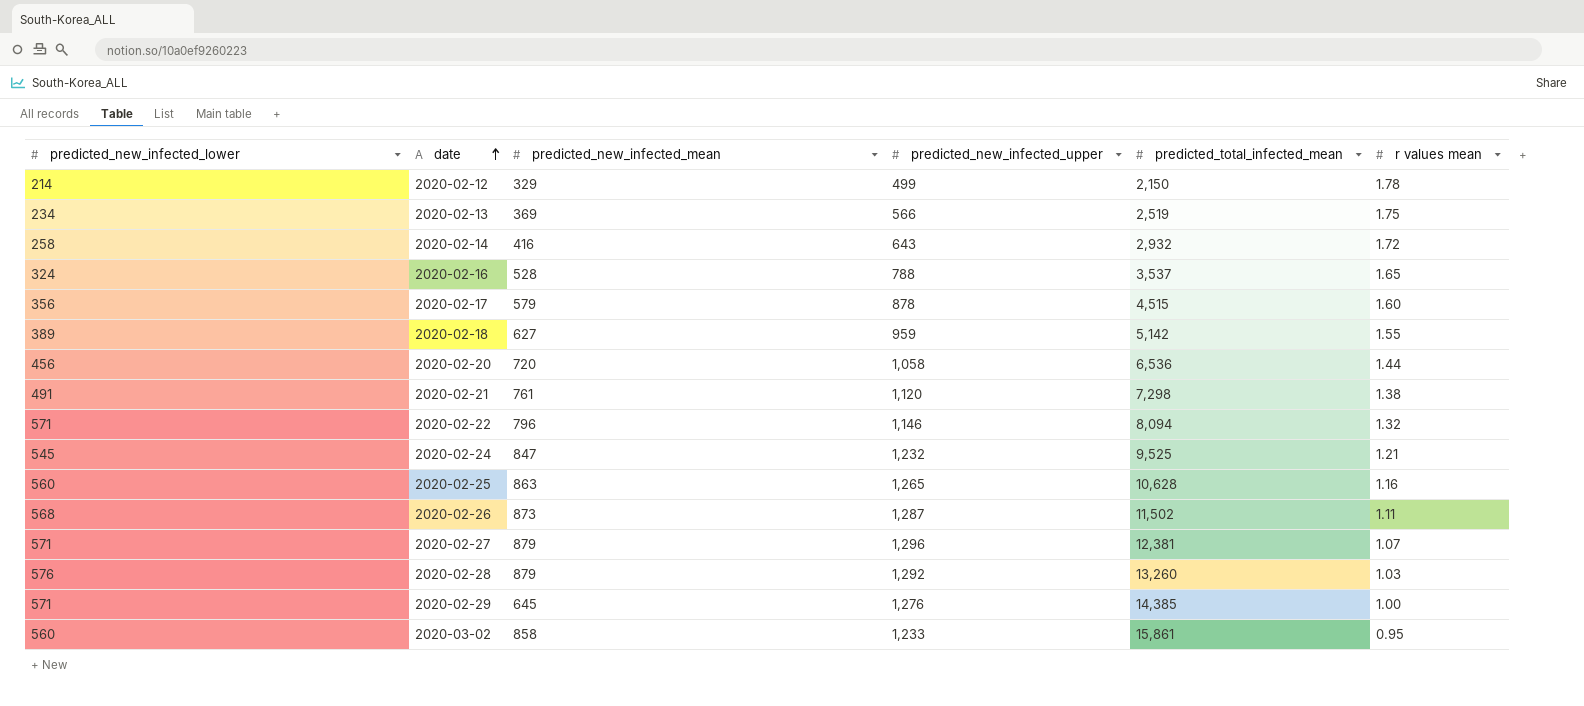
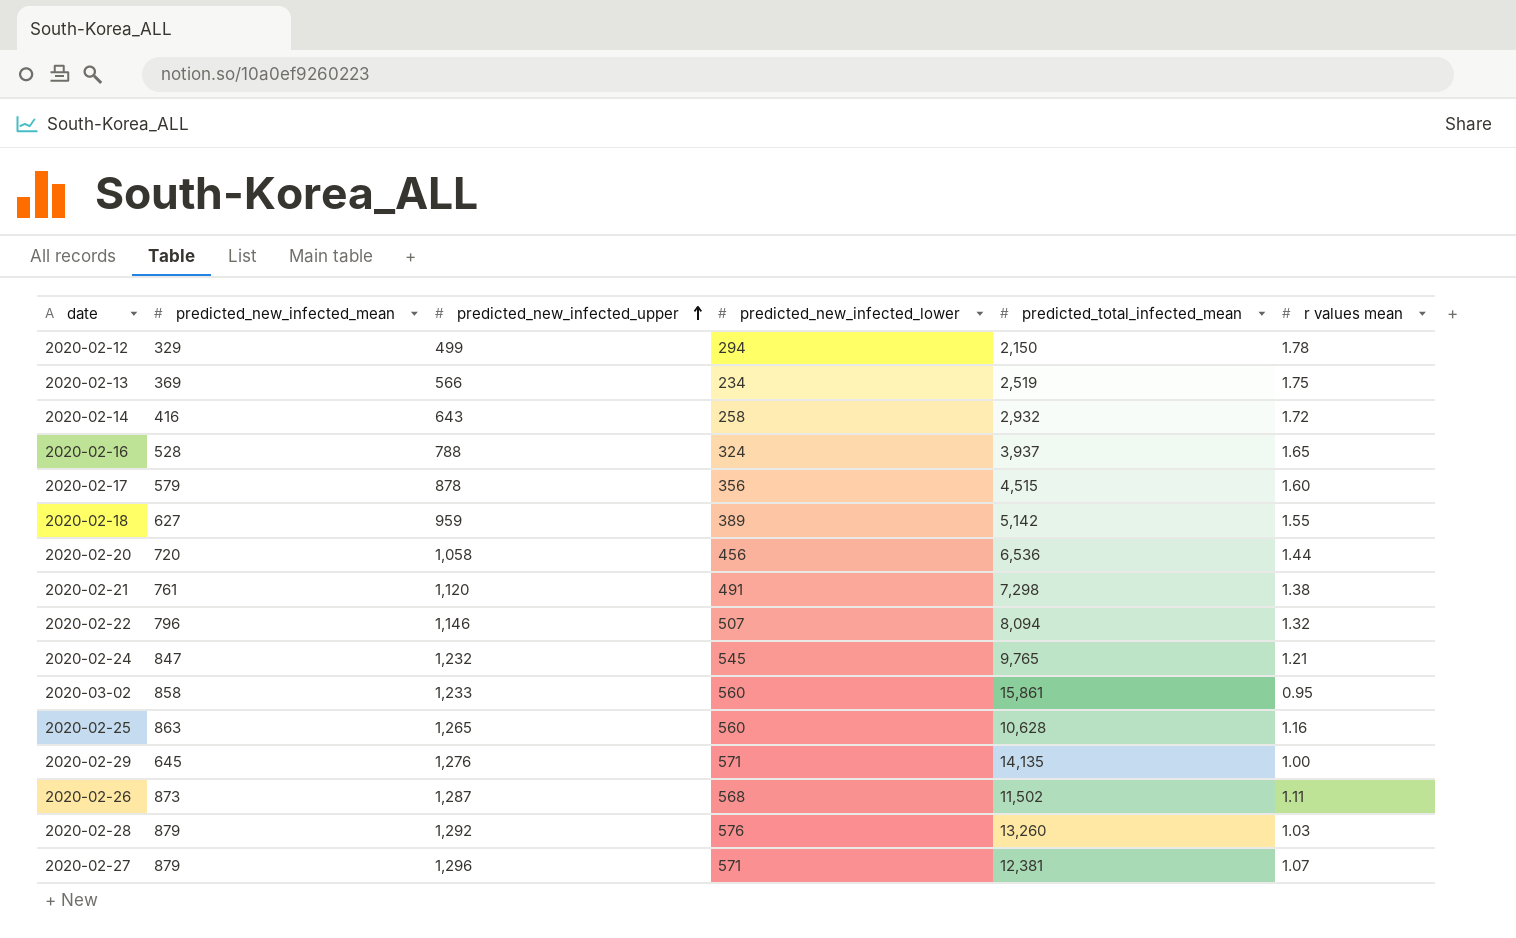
row order: date ascending -> predicted_new_infected_upper ascending
column predicted_new_infected_lower | position: 1 -> 4
2020-02-12 | predicted_new_infected_lower: 214 -> 294
2020-02-16 | predicted_total_infected_mean: 3,537 -> 3,937
2020-02-22 | predicted_new_infected_lower: 571 -> 507
2020-02-24 | predicted_total_infected_mean: 9,525 -> 9,765
2020-02-29 | predicted_total_infected_mean: 14,385 -> 14,135

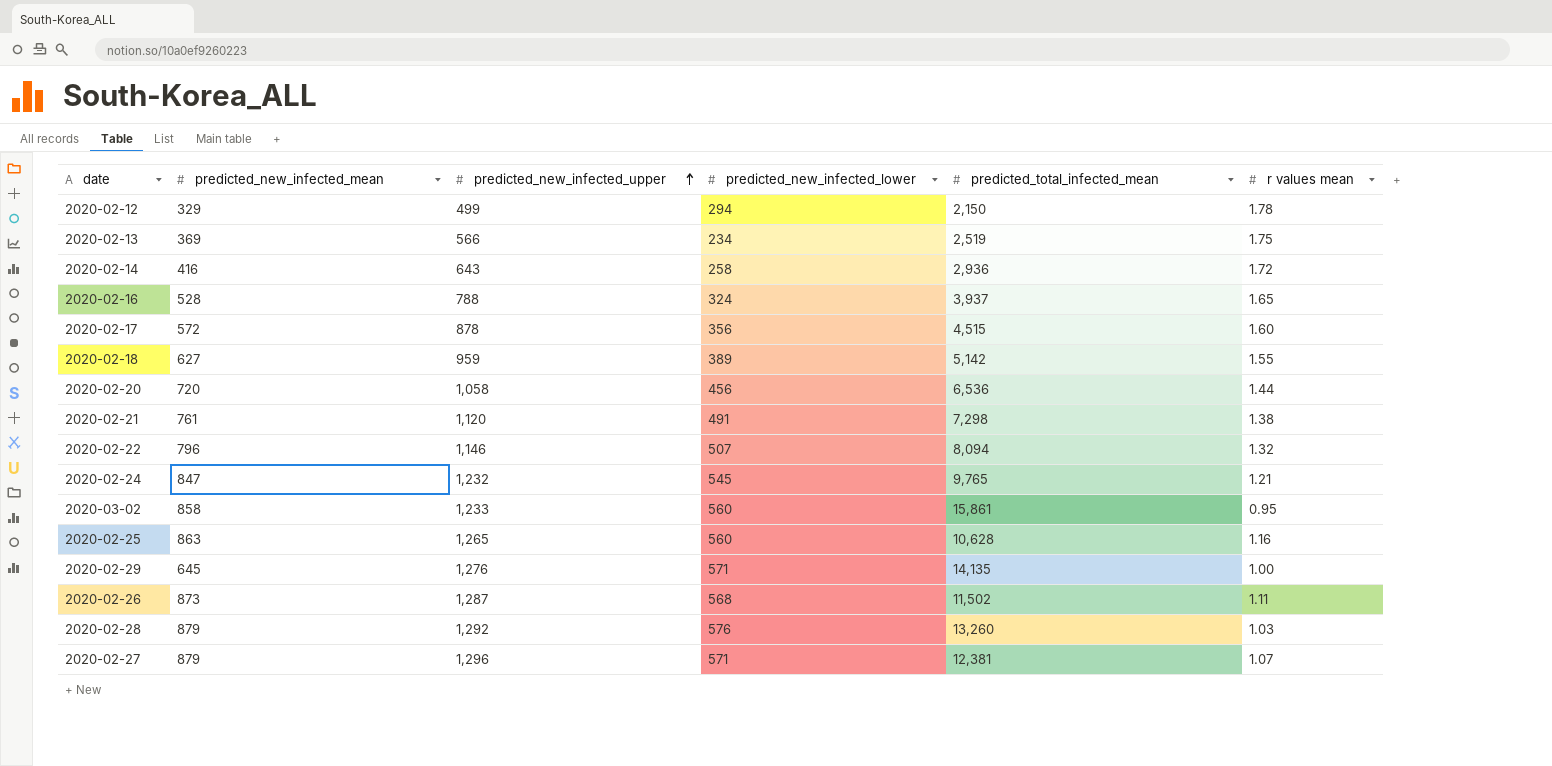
2020-02-14 | predicted_total_infected_mean: 2,932 -> 2,936
2020-02-17 | predicted_new_infected_mean: 579 -> 572

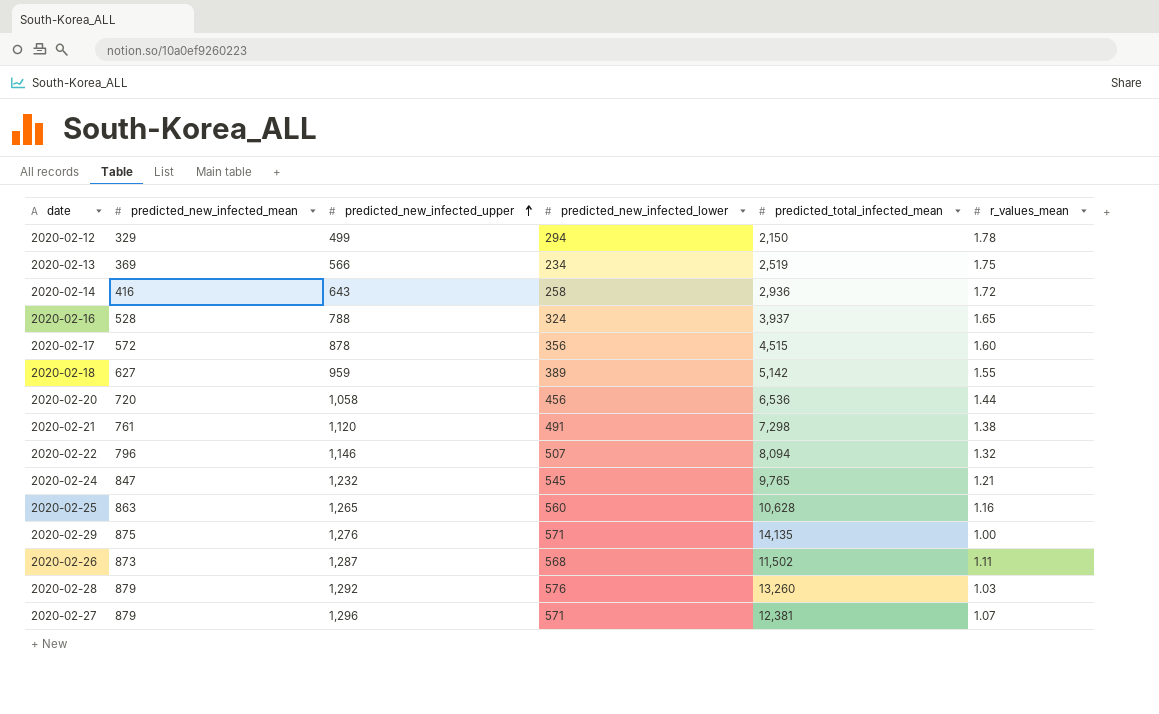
column name: r values mean -> r_values_mean
row 2020-03-02: 858 | 1,233 | 560 | 15,861 | 0.95 -> none
2020-02-29 | predicted_new_infected_mean: 645 -> 875

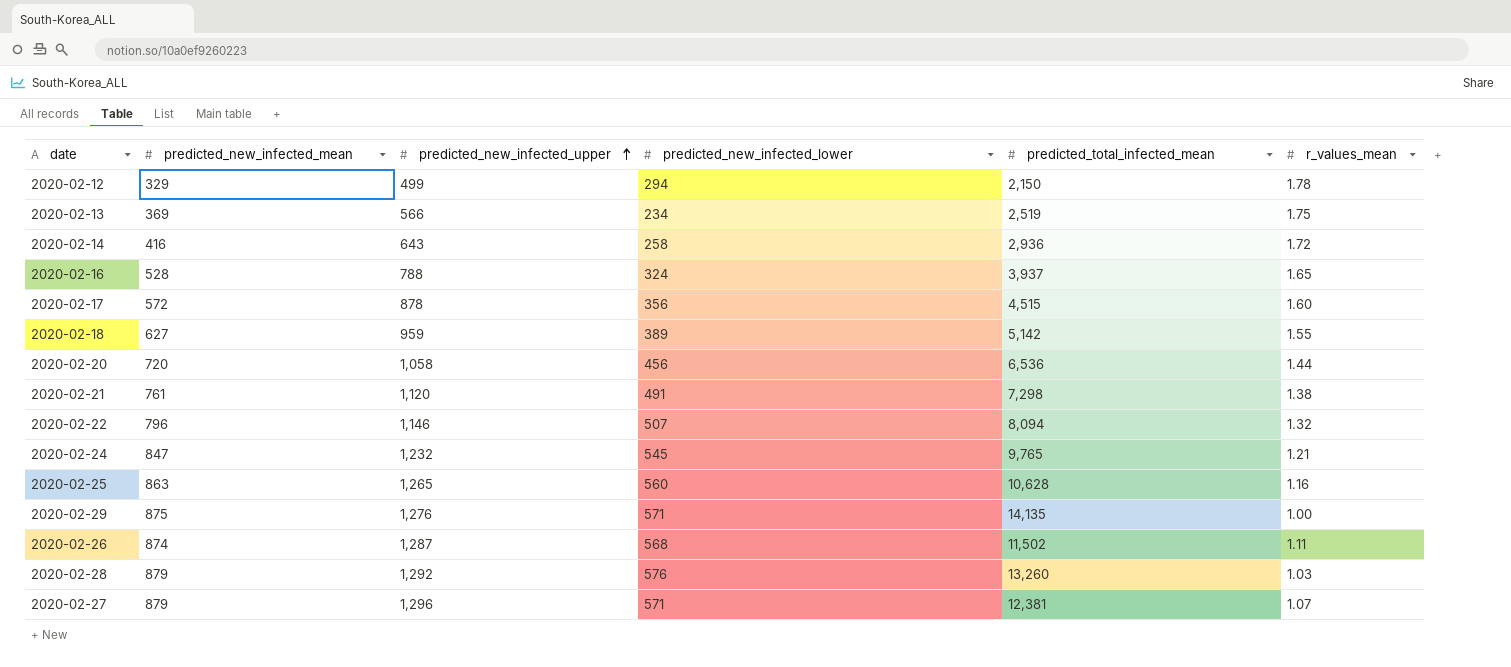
2020-02-26 | predicted_new_infected_mean: 873 -> 874

